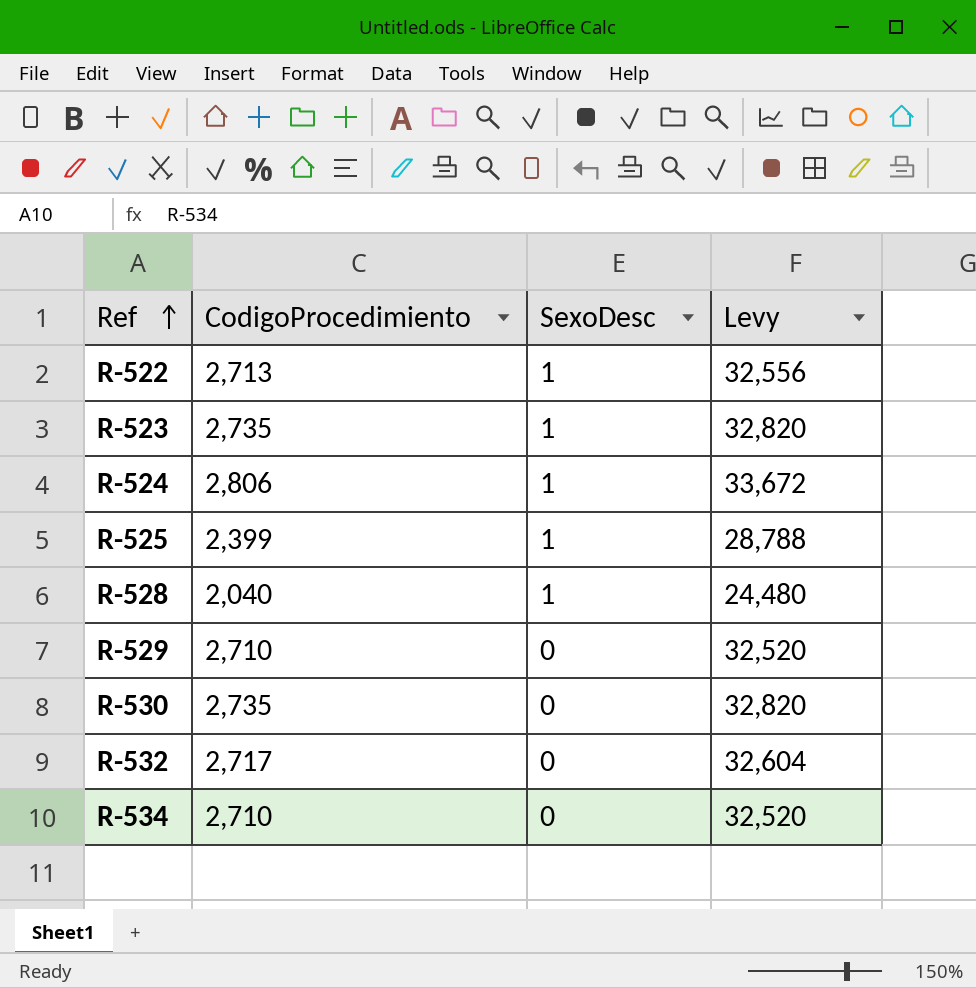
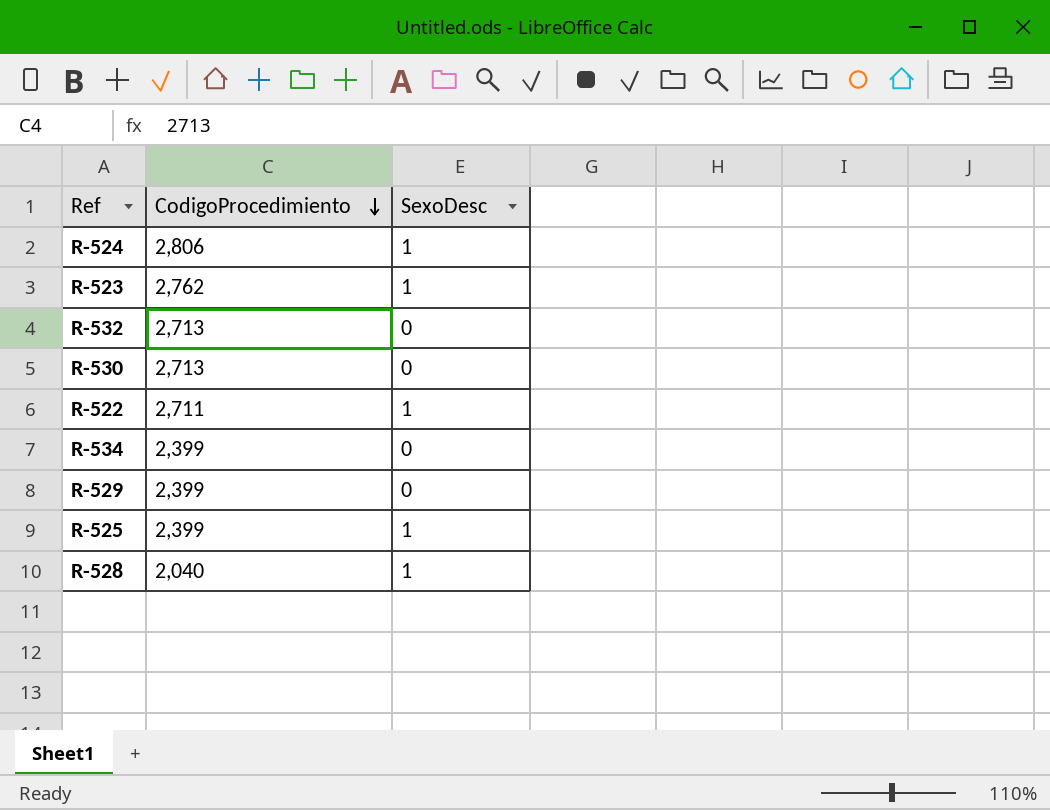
row order: Ref ascending -> CodigoProcedimiento descending
column Levy | formula: [CodigoProcedimiento] * 12 -> none
R-523 | CodigoProcedimiento: 2,735 -> 2,762
R-532 | CodigoProcedimiento: 2,717 -> 2,713
R-530 | CodigoProcedimiento: 2,735 -> 2,713
R-522 | CodigoProcedimiento: 2,713 -> 2,711
R-534 | CodigoProcedimiento: 2,710 -> 2,399
R-529 | CodigoProcedimiento: 2,710 -> 2,399

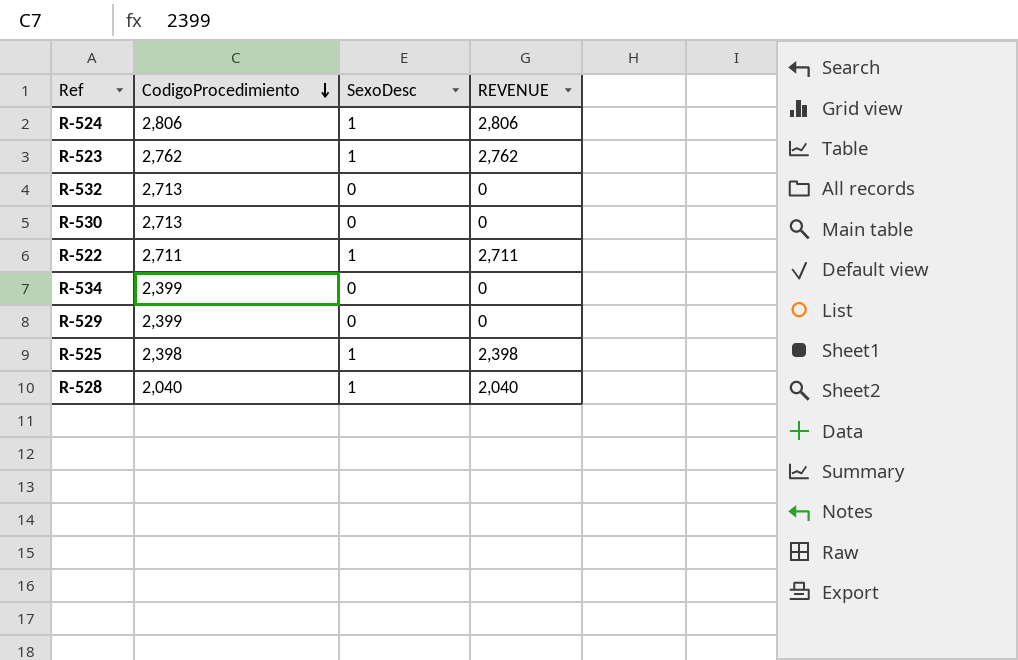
column REVENUE | formula: none -> [CodigoProcedimiento] * [SexoDesc]
R-525 | CodigoProcedimiento: 2,399 -> 2,398

